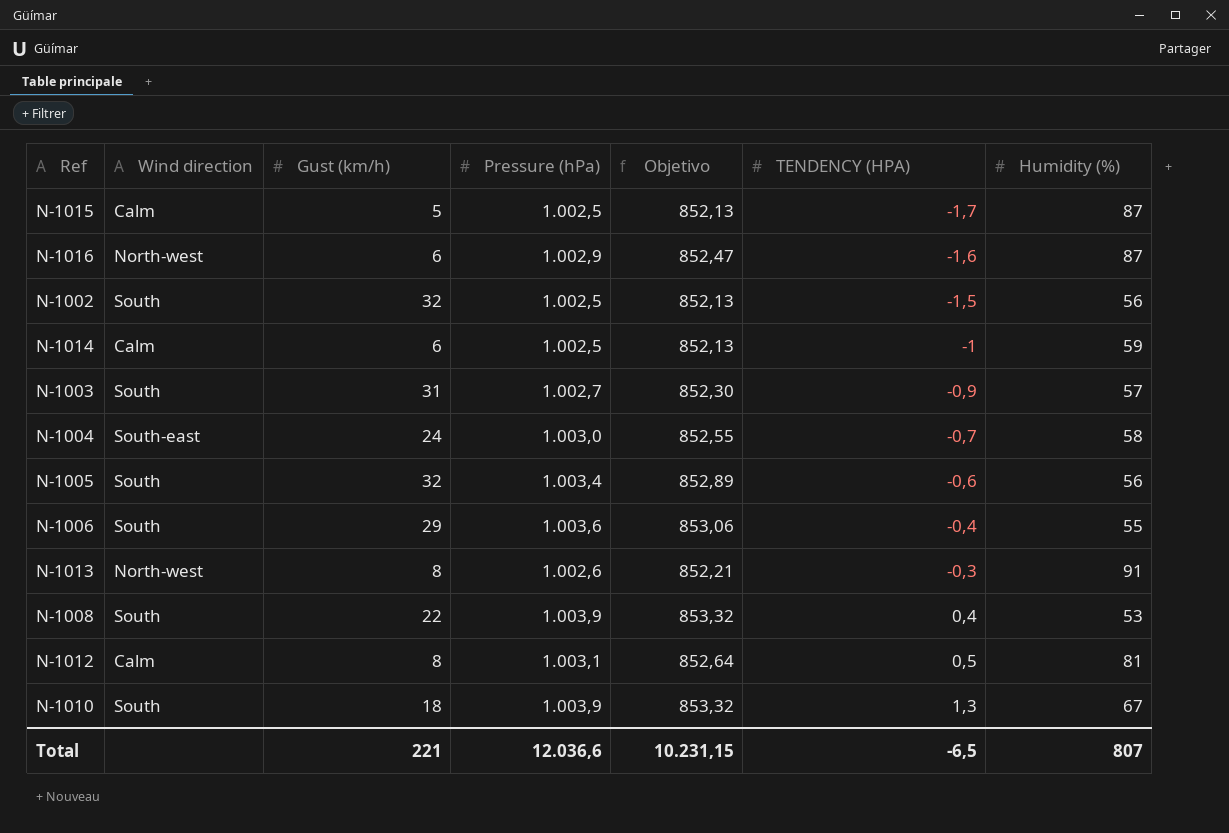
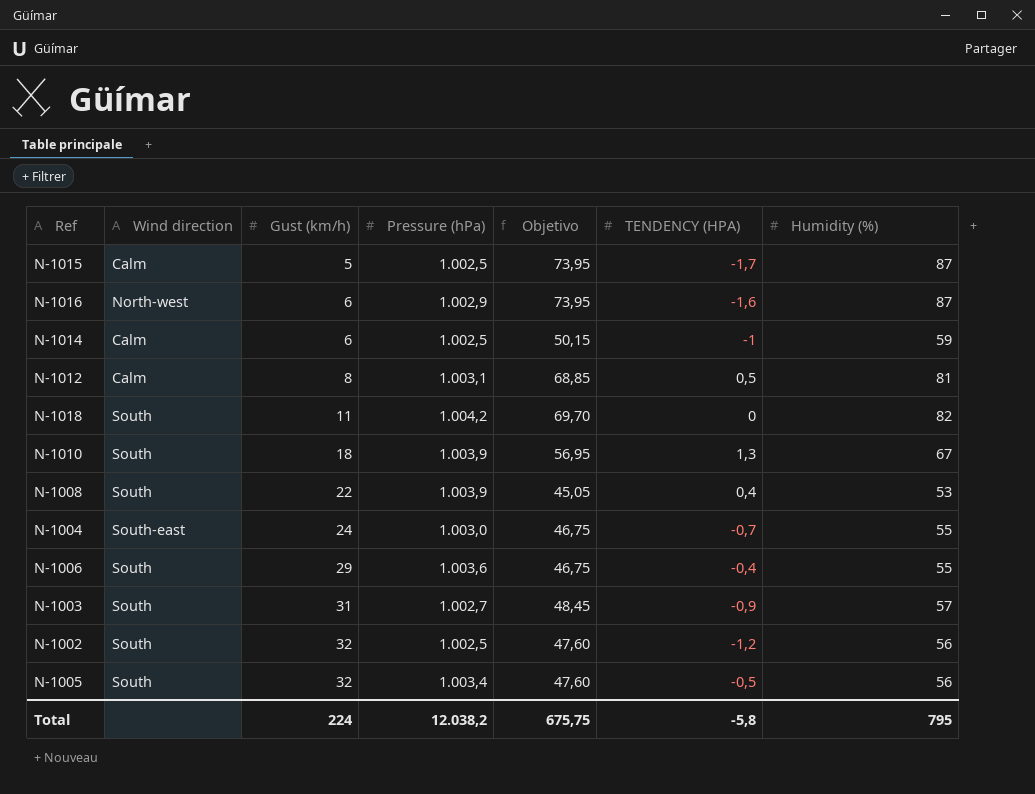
row order: TENDENCY (HPA) ascending -> Gust (km/h) ascending
column Objetivo | formula: [Pressure (hPa)] * 0,85 -> [Humidity (%)] * 0,85
row N-1013: North-west | 8 | 1.002,6 | 852,21 | -0,3 | 91 -> none
row N-1018: none -> South | 11 | 1.004,2 | 69,70 | 0 | 82
N-1004 | Humidity (%): 58 -> 55
N-1002 | TENDENCY (HPA): -1,5 -> -1,2
N-1005 | TENDENCY (HPA): -0,6 -> -0,5
Total | Gust (km/h): 221 -> 224
Total | Pressure (hPa): 12.036,6 -> 12.038,2
Total | Objetivo: 10.231,15 -> 675,75
Total | TENDENCY (HPA): -6,5 -> -5,8
Total | Humidity (%): 807 -> 795

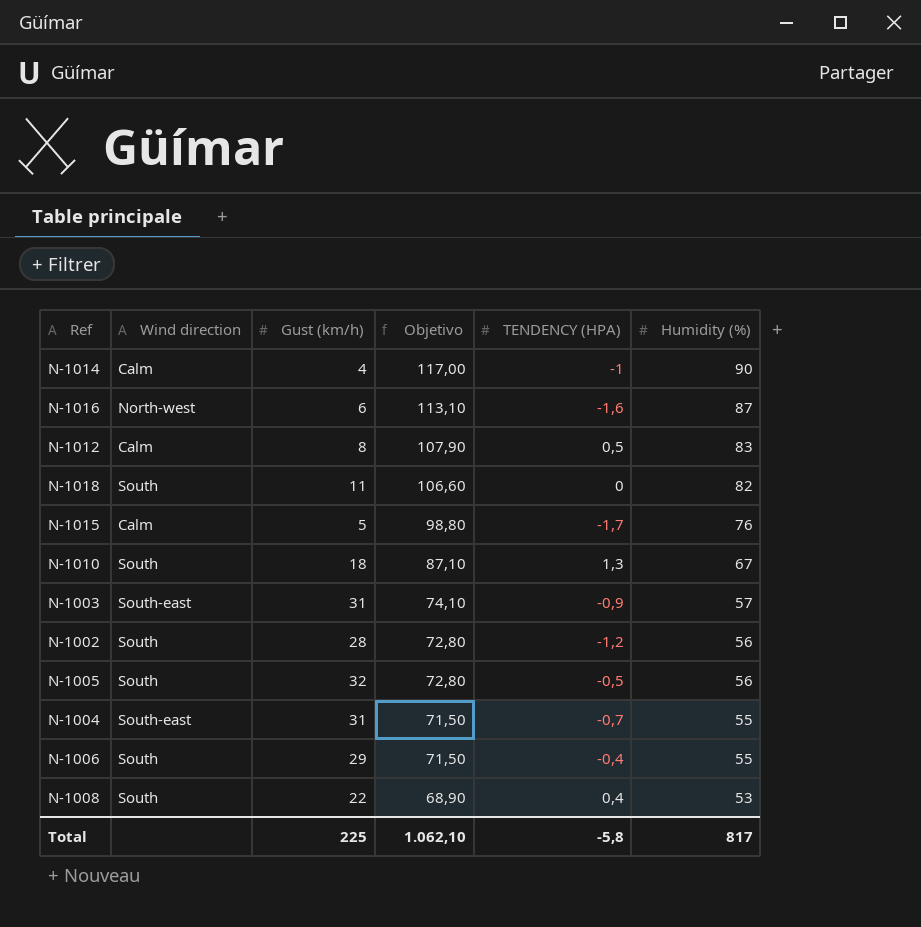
row order: Gust (km/h) ascending -> Objetivo descending
column Pressure (hPa) | position: 4 -> none
column Objetivo | formula: [Humidity (%)] * 0,85 -> [Humidity (%)] * 1,3
N-1014 | Gust (km/h): 6 -> 4
N-1014 | Humidity (%): 59 -> 90
N-1012 | Humidity (%): 81 -> 83
N-1015 | Humidity (%): 87 -> 76
N-1003 | Wind direction: South -> South-east
N-1002 | Gust (km/h): 32 -> 28
N-1004 | Gust (km/h): 24 -> 31
Total | Gust (km/h): 224 -> 225
Total | Objetivo: 675,75 -> 1.062,10
Total | Humidity (%): 795 -> 817

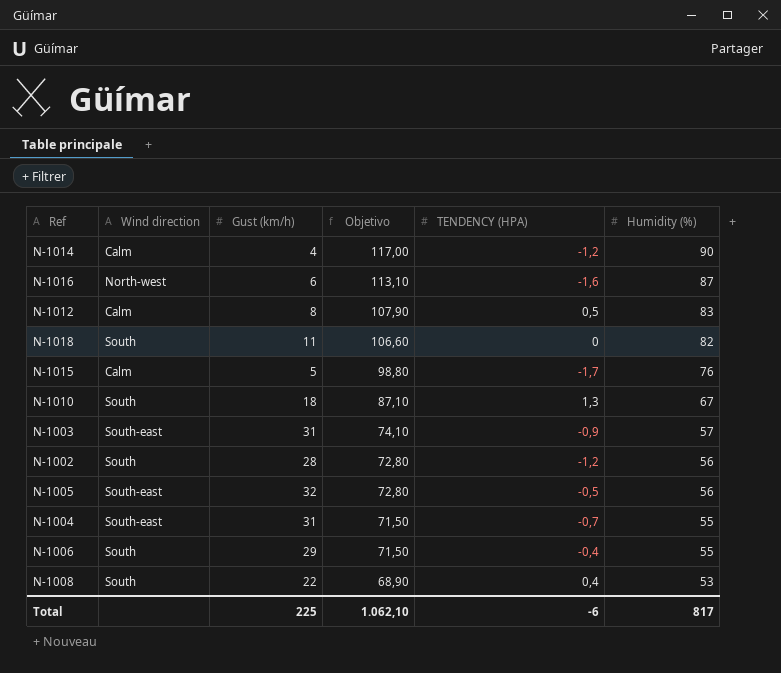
N-1014 | TENDENCY (HPA): -1 -> -1,2
N-1005 | Wind direction: South -> South-east
Total | TENDENCY (HPA): -5,8 -> -6

